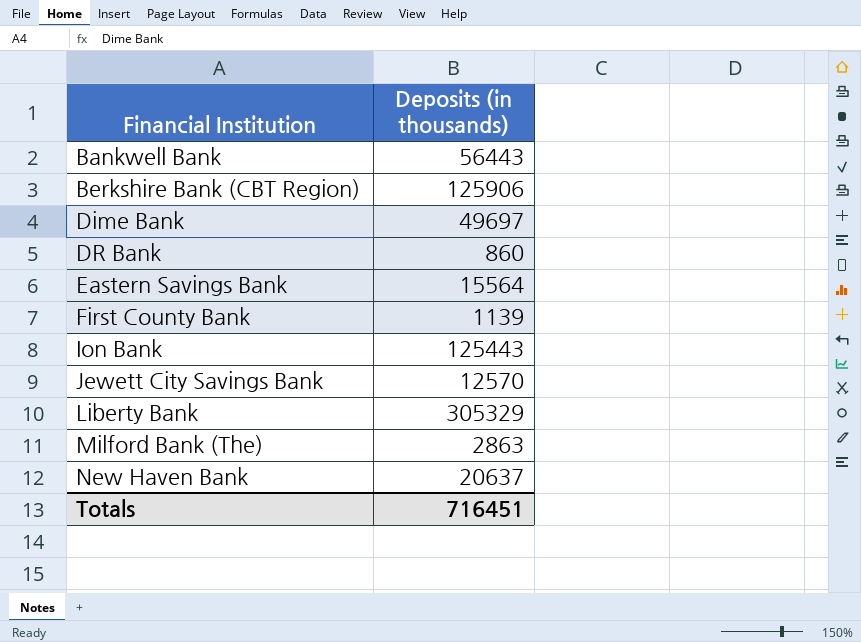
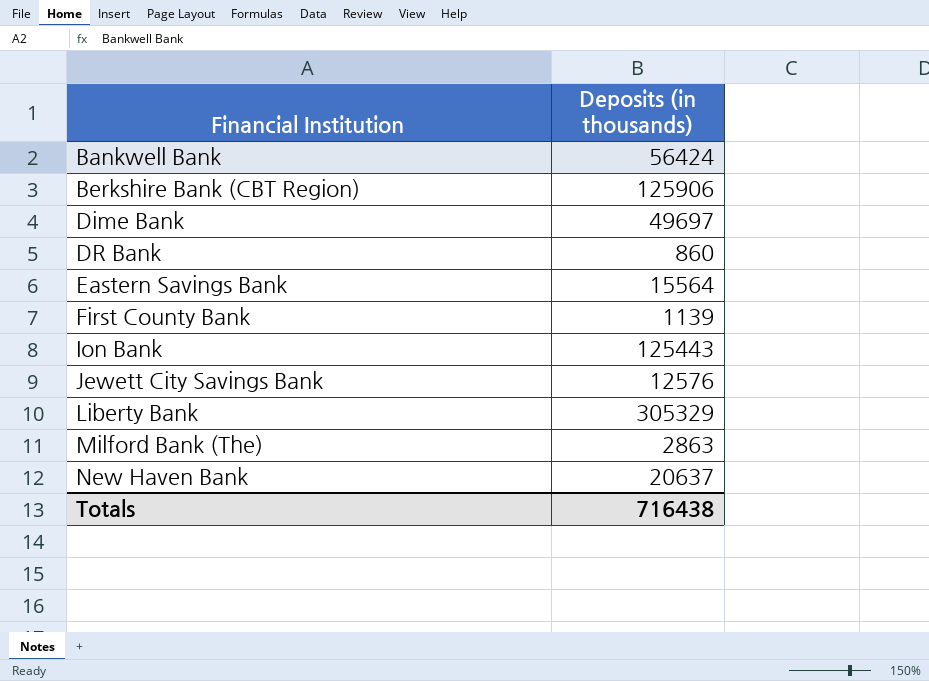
Bankwell Bank | Deposits (in thousands): 56443 -> 56424
Jewett City Savings Bank | Deposits (in thousands): 12570 -> 12576
Totals | Deposits (in thousands): 716451 -> 716438

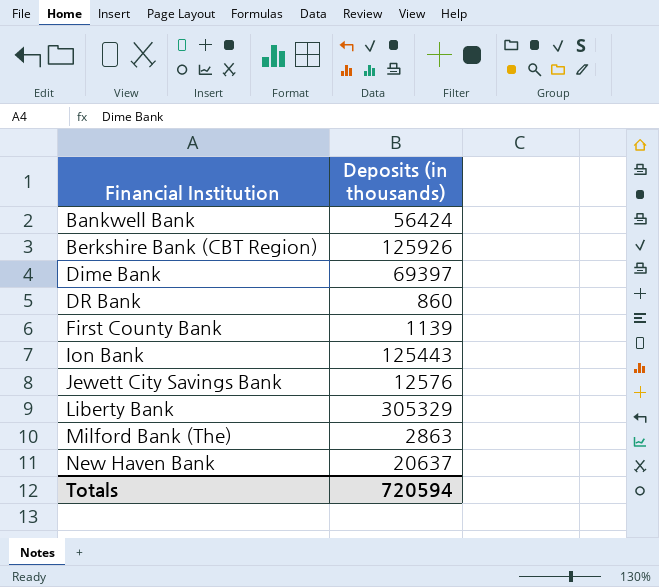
row Eastern Savings Bank: 15564 -> none
Berkshire Bank (CBT Region) | Deposits (in thousands): 125906 -> 125926
Dime Bank | Deposits (in thousands): 49697 -> 69397
Totals | Deposits (in thousands): 716438 -> 720594

